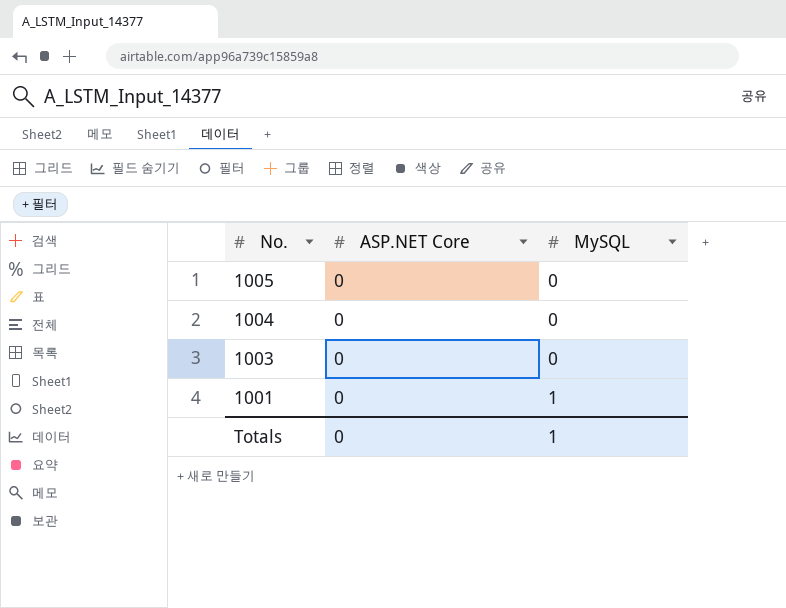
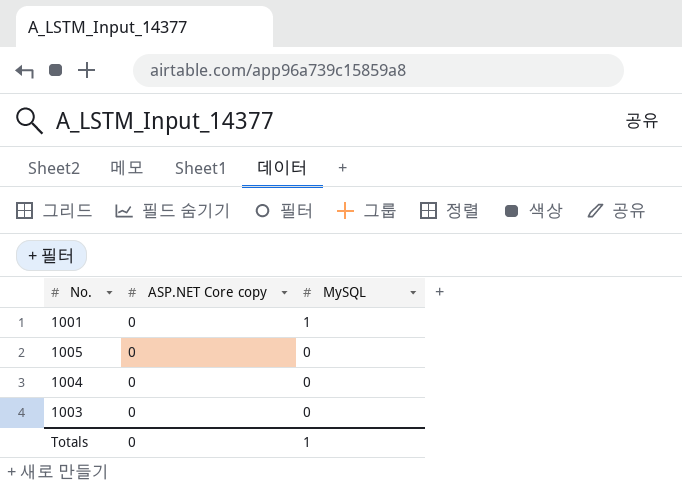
row order: No. descending -> MySQL descending
column name: ASP.NET Core -> ASP.NET Core copy

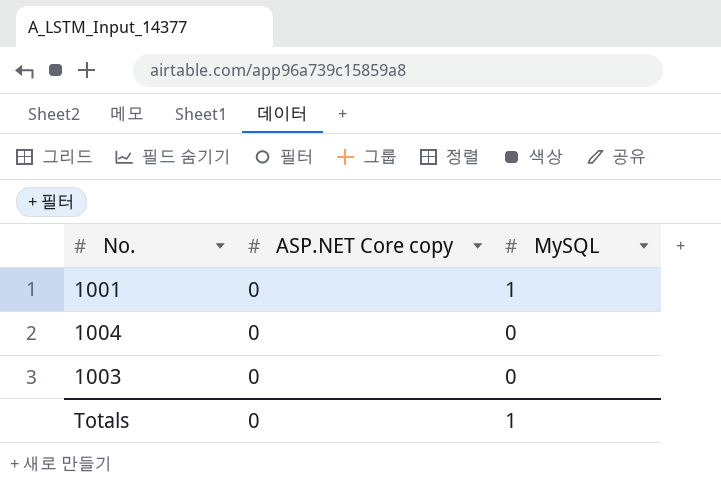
row 1005: 0 | 0 -> none

